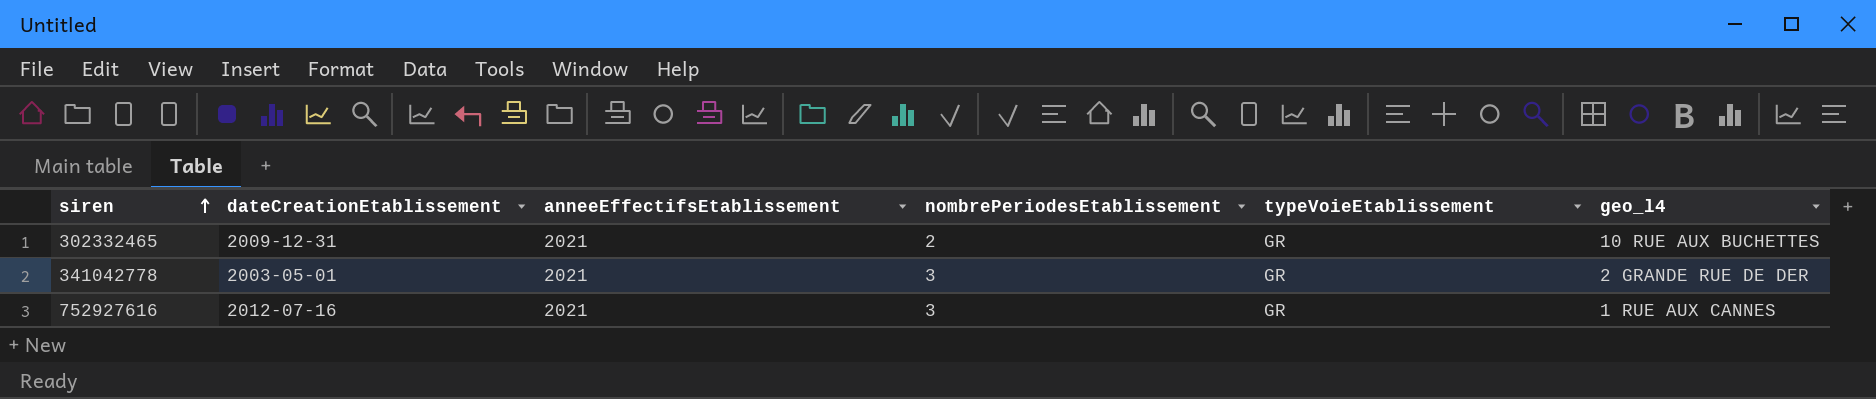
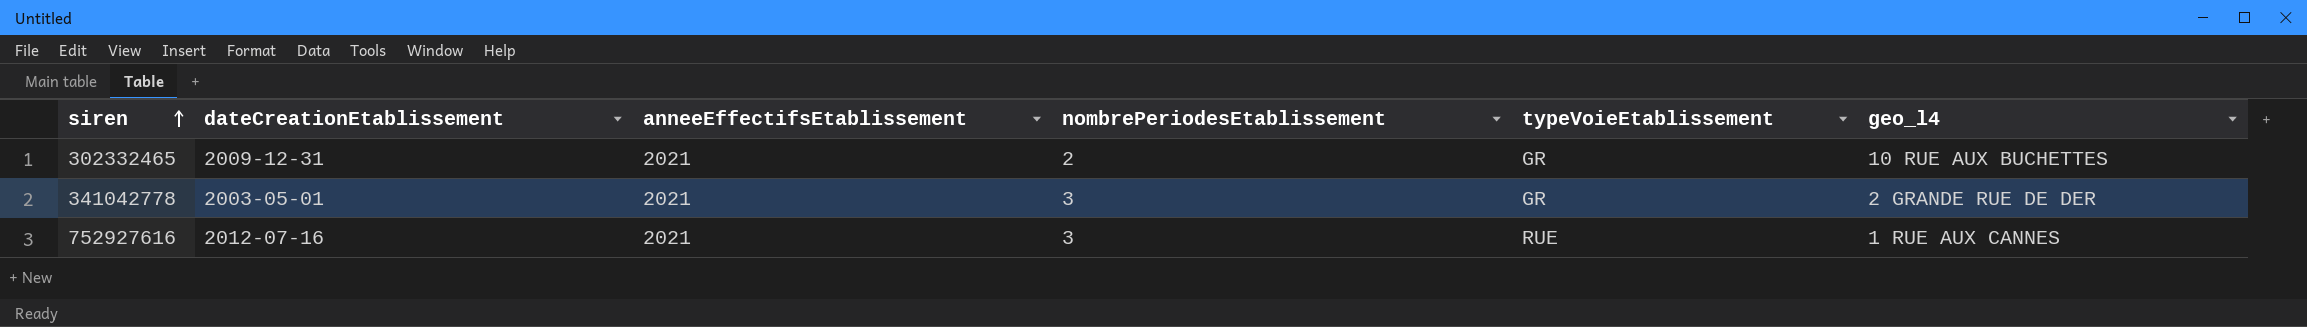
752927616 | typeVoieEtablissement: GR -> RUE

